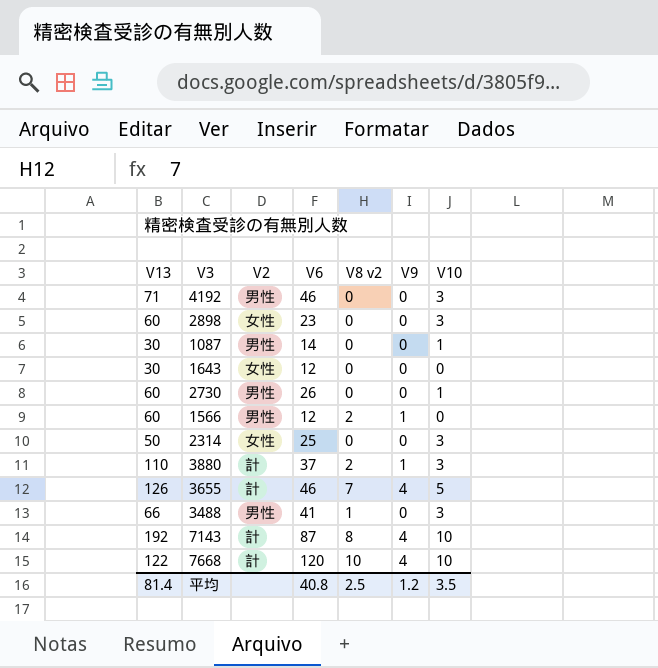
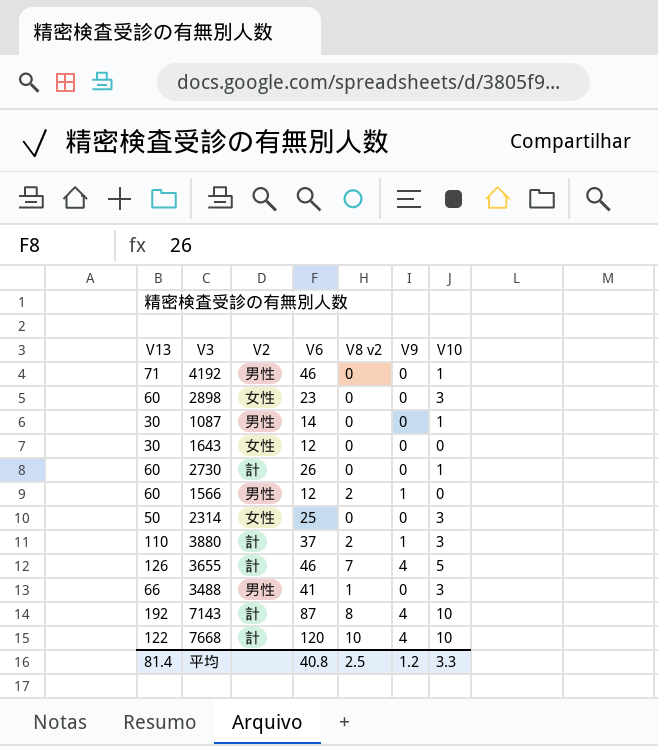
4192 | V10: 3 -> 1
2730 | V2: 男性 -> 計
平均 | V10: 3.5 -> 3.3

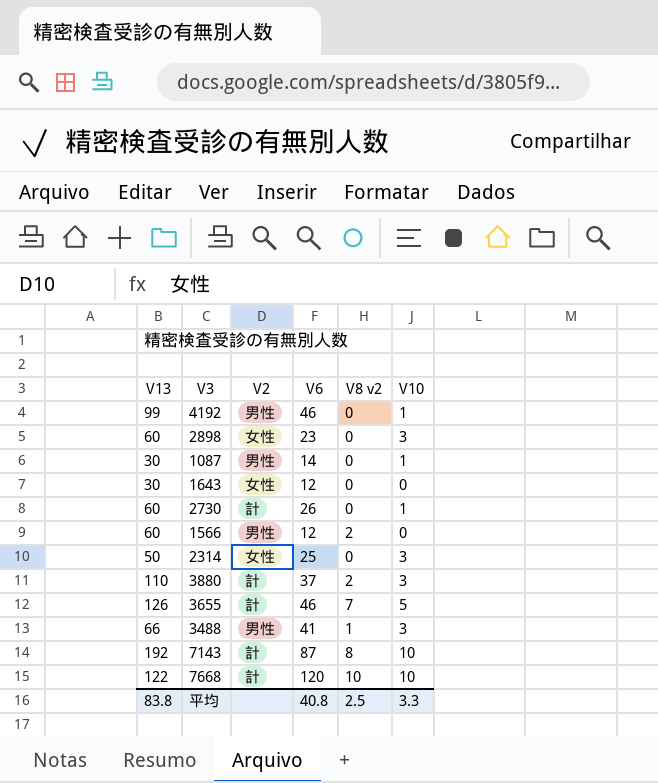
column V9 | position: 6 -> none
4192 | V13: 71 -> 99
平均 | V13: 81.4 -> 83.8

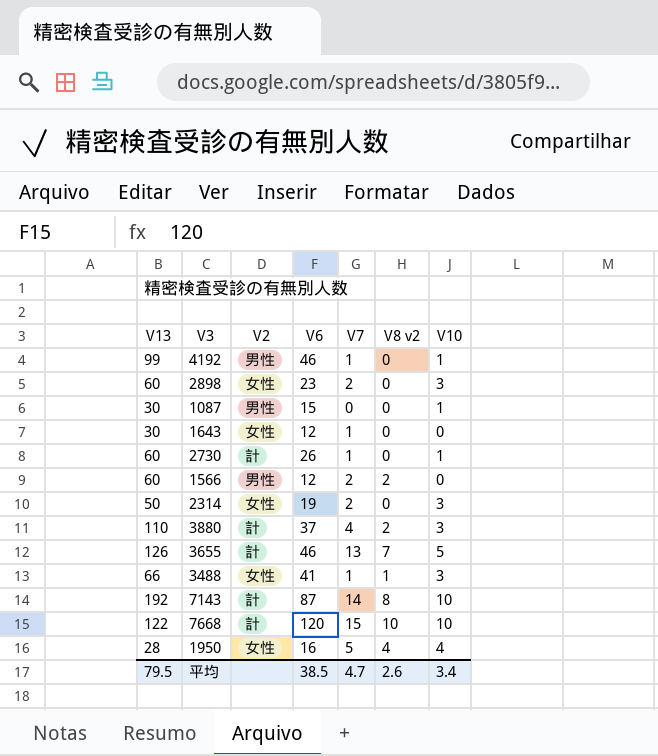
column V7 | position: none -> 5
1087 | V6: 14 -> 15
2314 | V6: 25 -> 19
3488 | V2: 男性 -> 女性
row 1950: none -> 28 | 女性 | 16 | 5 | 4 | 4
平均 | V13: 83.8 -> 79.5
平均 | V6: 40.8 -> 38.5
平均 | V8 v2: 2.5 -> 2.6
平均 | V10: 3.3 -> 3.4

